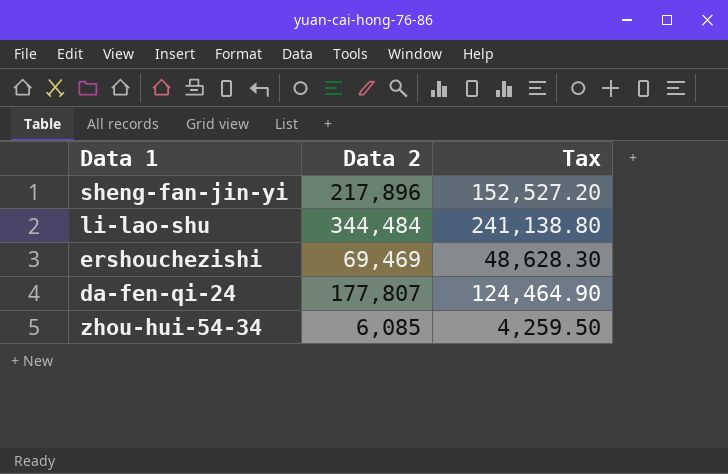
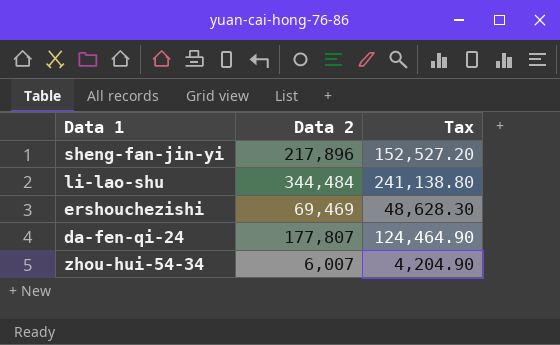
zhou-hui-54-34 | Data 2: 6,085 -> 6,007
zhou-hui-54-34 | Tax: 4,259.50 -> 4,204.90

